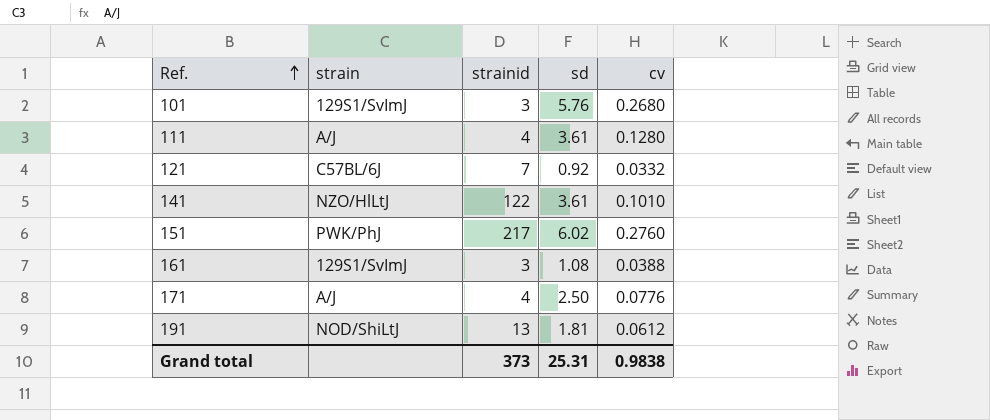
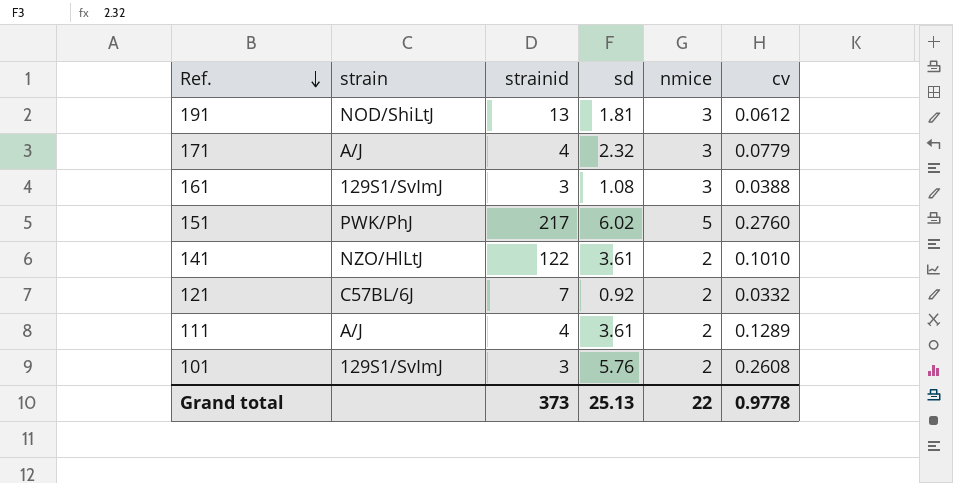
row order: Ref. ascending -> Ref. descending
column nmice | position: none -> 5
171 | sd: 2.50 -> 2.32
171 | cv: 0.0776 -> 0.0779
111 | cv: 0.1280 -> 0.1289
101 | cv: 0.2680 -> 0.2608
Grand total | sd: 25.31 -> 25.13
Grand total | cv: 0.9838 -> 0.9778

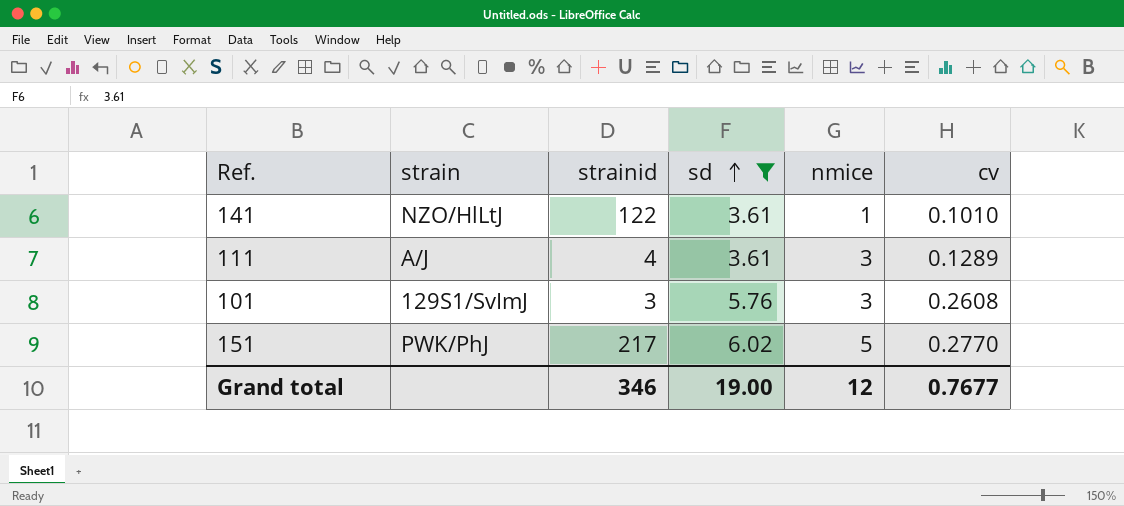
filter: none -> sd >= 3.61
row order: Ref. descending -> sd ascending
141 | nmice: 2 -> 1
111 | nmice: 2 -> 3
101 | nmice: 2 -> 3
151 | cv: 0.2760 -> 0.2770
Grand total | strainid: 373 -> 346
Grand total | sd: 25.13 -> 19.00
Grand total | nmice: 22 -> 12
Grand total | cv: 0.9778 -> 0.7677

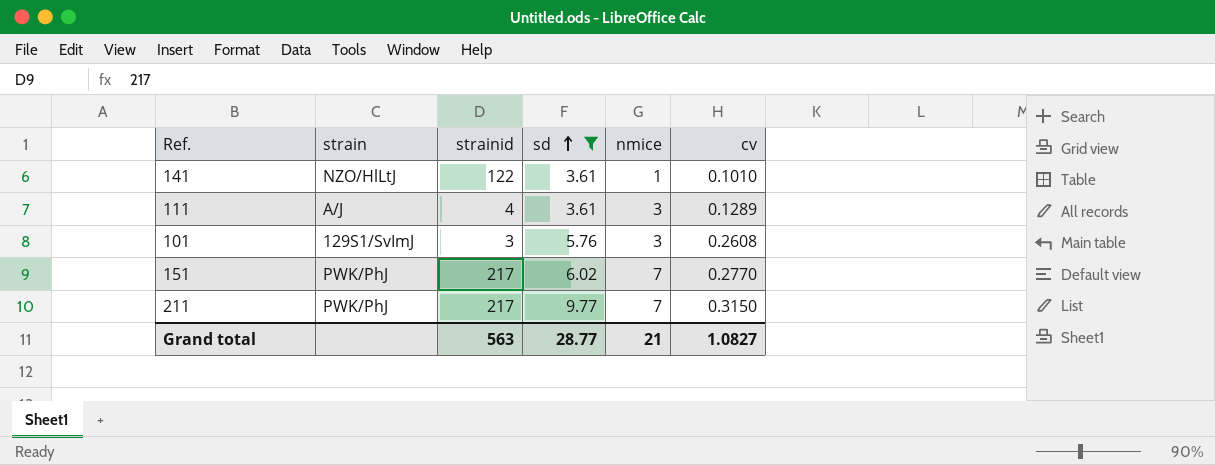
151 | nmice: 5 -> 7
row 211: none -> PWK/PhJ | 217 | 9.77 | 7 | 0.3150
Grand total | strainid: 346 -> 563
Grand total | sd: 19.00 -> 28.77
Grand total | nmice: 12 -> 21
Grand total | cv: 0.7677 -> 1.0827

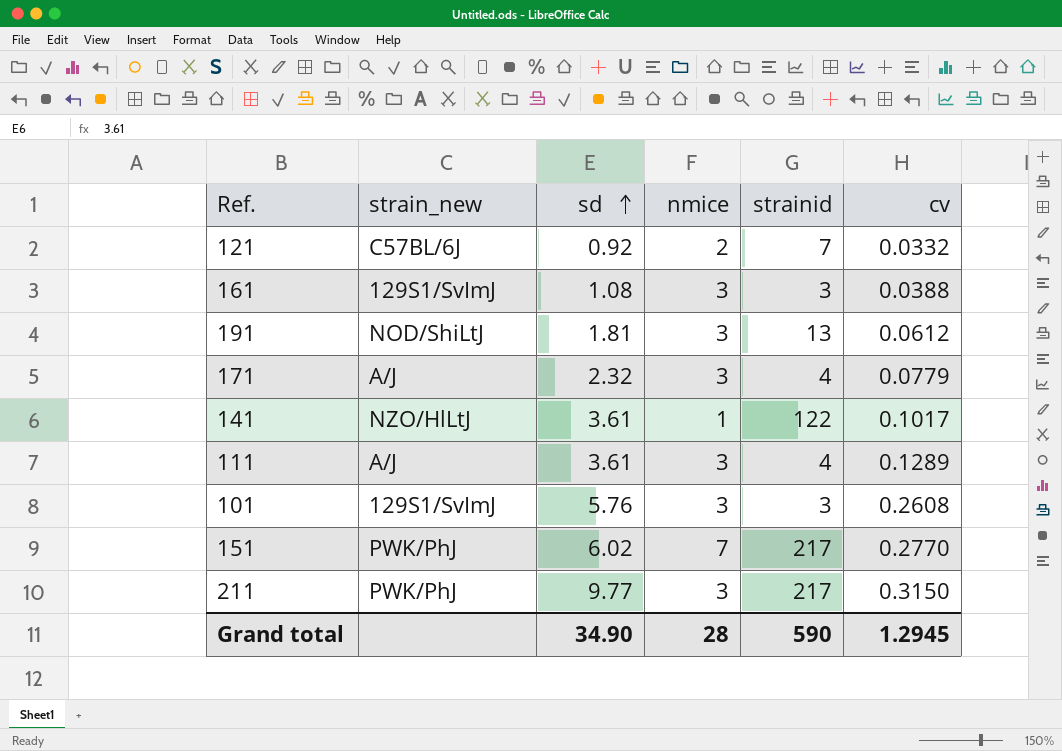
filter: sd >= 3.61 -> none
column name: strain -> strain_new
column strainid | position: 3 -> 5
141 | cv: 0.1010 -> 0.1017
211 | nmice: 7 -> 3
Grand total | sd: 28.77 -> 34.90
Grand total | nmice: 21 -> 28
Grand total | strainid: 563 -> 590
Grand total | cv: 1.0827 -> 1.2945

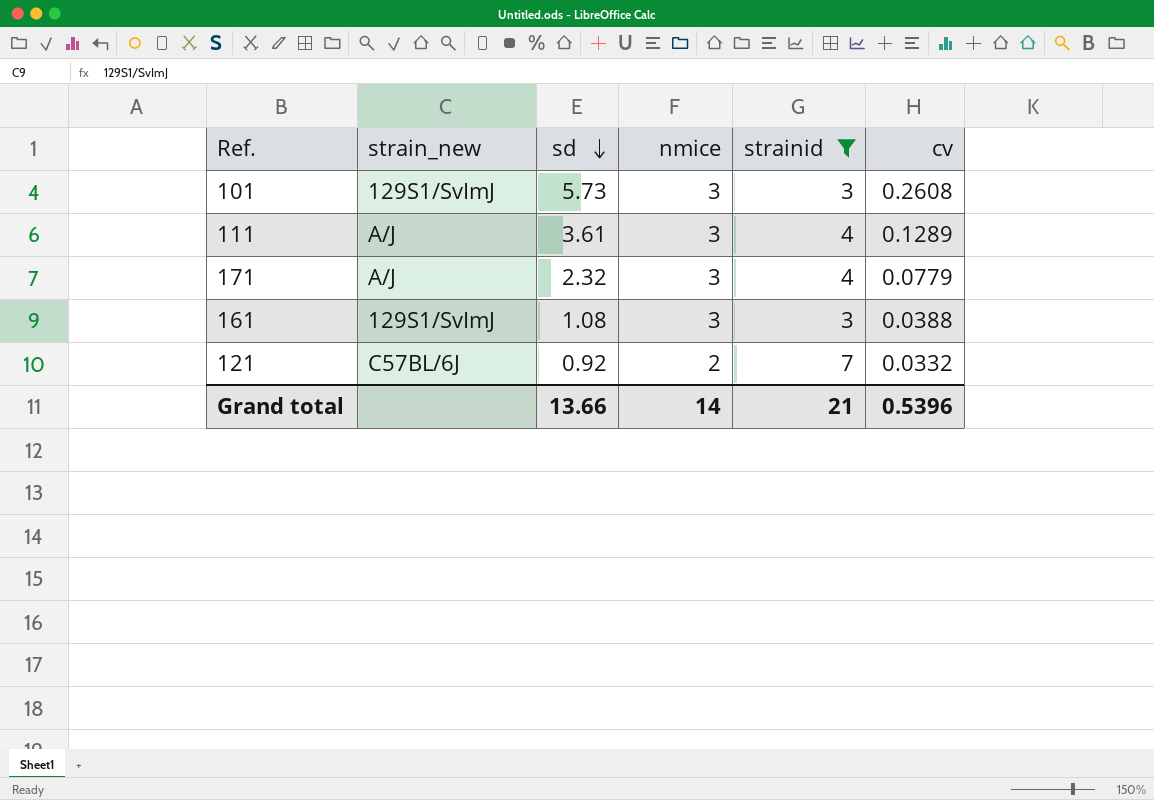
filter: none -> strainid <= 7
row order: sd ascending -> sd descending
101 | sd: 5.76 -> 5.73
Grand total | sd: 34.90 -> 13.66
Grand total | nmice: 28 -> 14
Grand total | strainid: 590 -> 21
Grand total | cv: 1.2945 -> 0.5396

